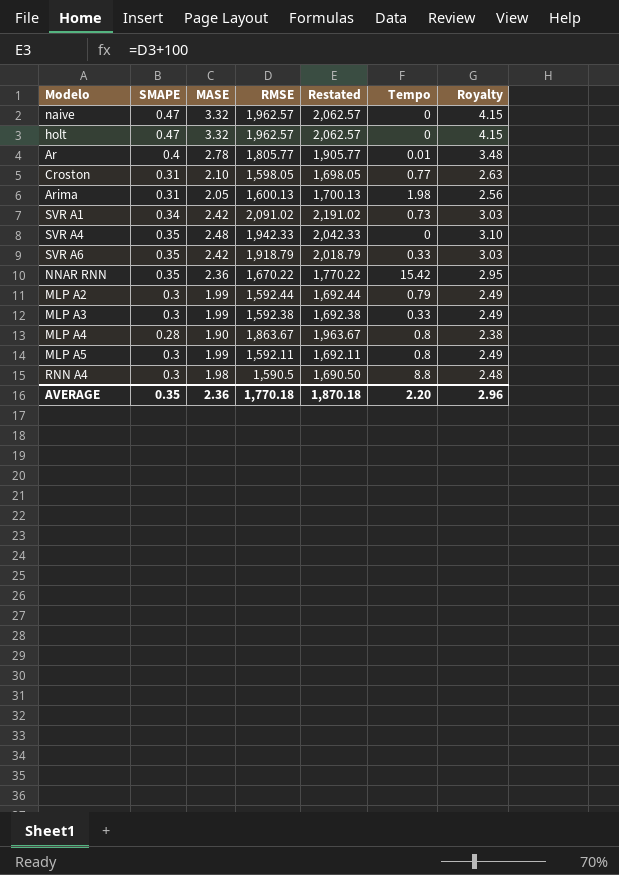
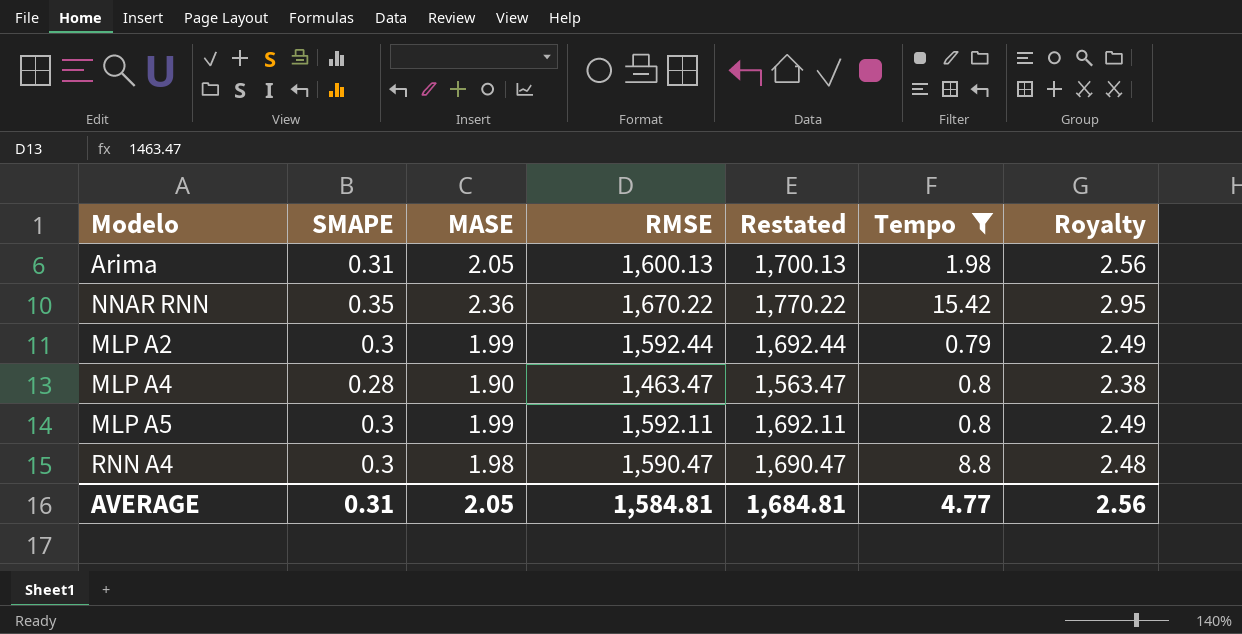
filter: none -> Tempo >= 0.79
MLP A4 | RMSE: 1,863.67 -> 1,463.47
MLP A4 | Restated: 1,963.67 -> 1,563.47
RNN A4 | RMSE: 1,590.5 -> 1,590.47
RNN A4 | Restated: 1,690.50 -> 1,690.47
AVERAGE | SMAPE: 0.35 -> 0.31
AVERAGE | MASE: 2.36 -> 2.05
AVERAGE | RMSE: 1,770.18 -> 1,584.81
AVERAGE | Restated: 1,870.18 -> 1,684.81
AVERAGE | Tempo: 2.20 -> 4.77
AVERAGE | Royalty: 2.96 -> 2.56

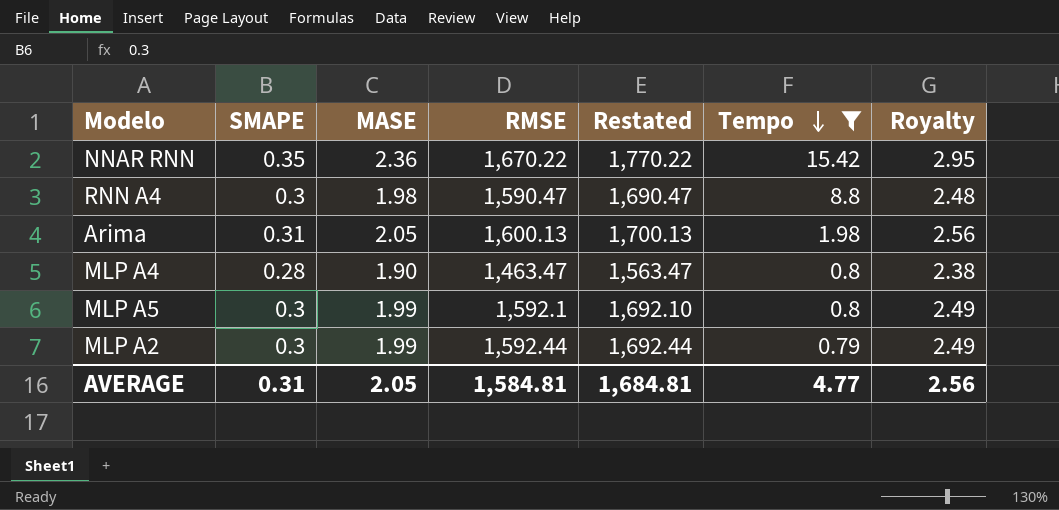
row order: none -> Tempo descending
MLP A5 | RMSE: 1,592.11 -> 1,592.1
MLP A5 | Restated: 1,692.11 -> 1,692.10

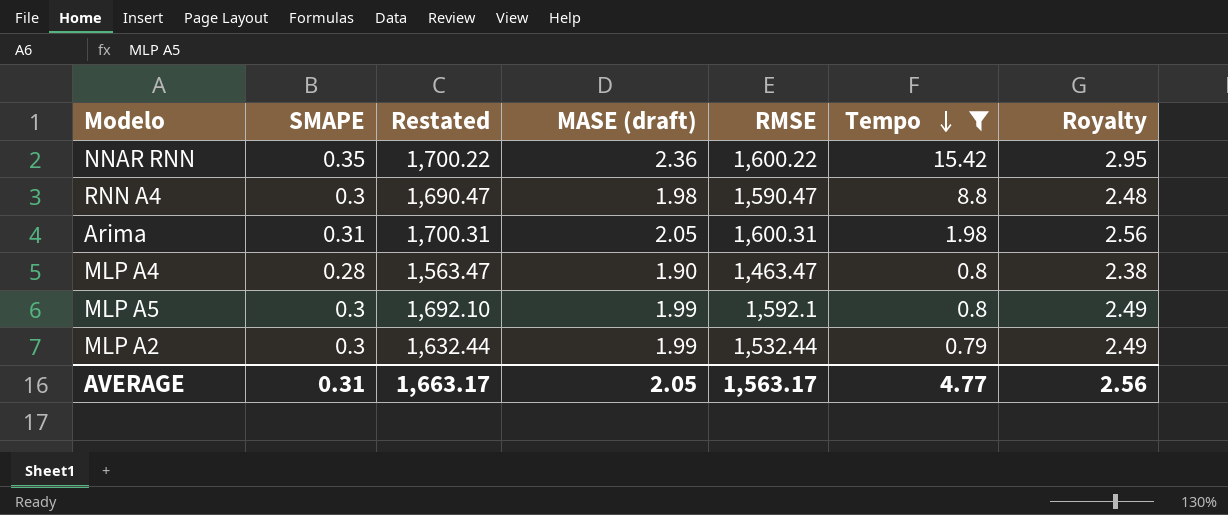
column Restated | position: 5 -> 3
column name: MASE -> MASE (draft)
NNAR RNN | Restated: 1,770.22 -> 1,700.22
NNAR RNN | RMSE: 1,670.22 -> 1,600.22
Arima | Restated: 1,700.13 -> 1,700.31
Arima | RMSE: 1,600.13 -> 1,600.31
MLP A2 | Restated: 1,692.44 -> 1,632.44
MLP A2 | RMSE: 1,592.44 -> 1,532.44
AVERAGE | Restated: 1,684.81 -> 1,663.17
AVERAGE | RMSE: 1,584.81 -> 1,563.17

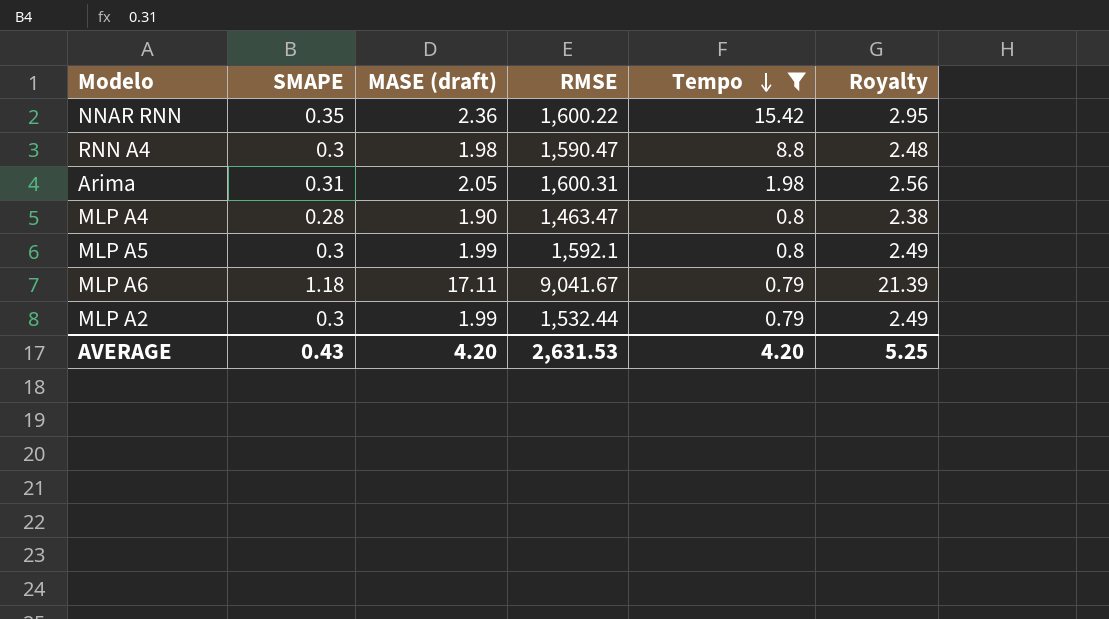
column Restated | formula: [RMSE] + 100 -> none
row MLP A6: none -> 1.18 | 17.11 | 9,041.67 | 0.79 | 21.39
AVERAGE | SMAPE: 0.31 -> 0.43
AVERAGE | MASE (draft): 2.05 -> 4.20
AVERAGE | RMSE: 1,563.17 -> 2,631.53
AVERAGE | Tempo: 4.77 -> 4.20
AVERAGE | Royalty: 2.56 -> 5.25

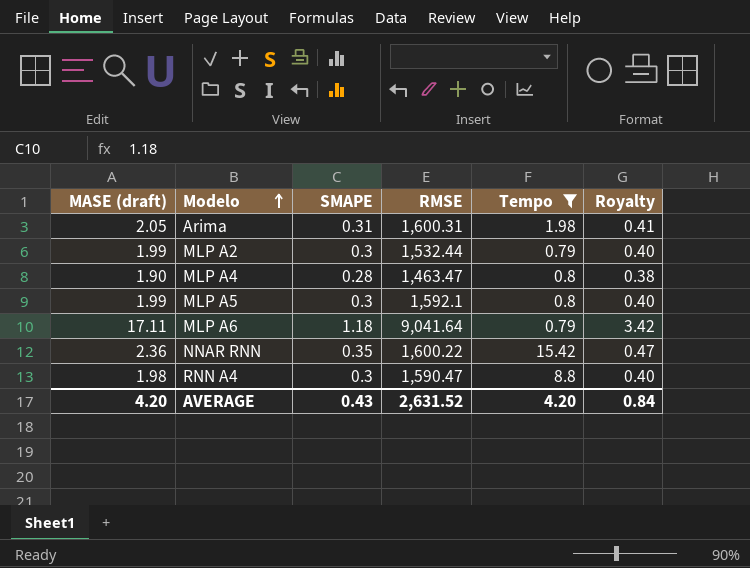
row order: Tempo descending -> Modelo ascending
column MASE (draft) | position: 3 -> 1
column Royalty | formula: [MASE (draft)] * 1.25 -> [MASE (draft)] * 0.2
MLP A6 | RMSE: 9,041.67 -> 9,041.64
AVERAGE | RMSE: 2,631.53 -> 2,631.52
AVERAGE | Royalty: 5.25 -> 0.84

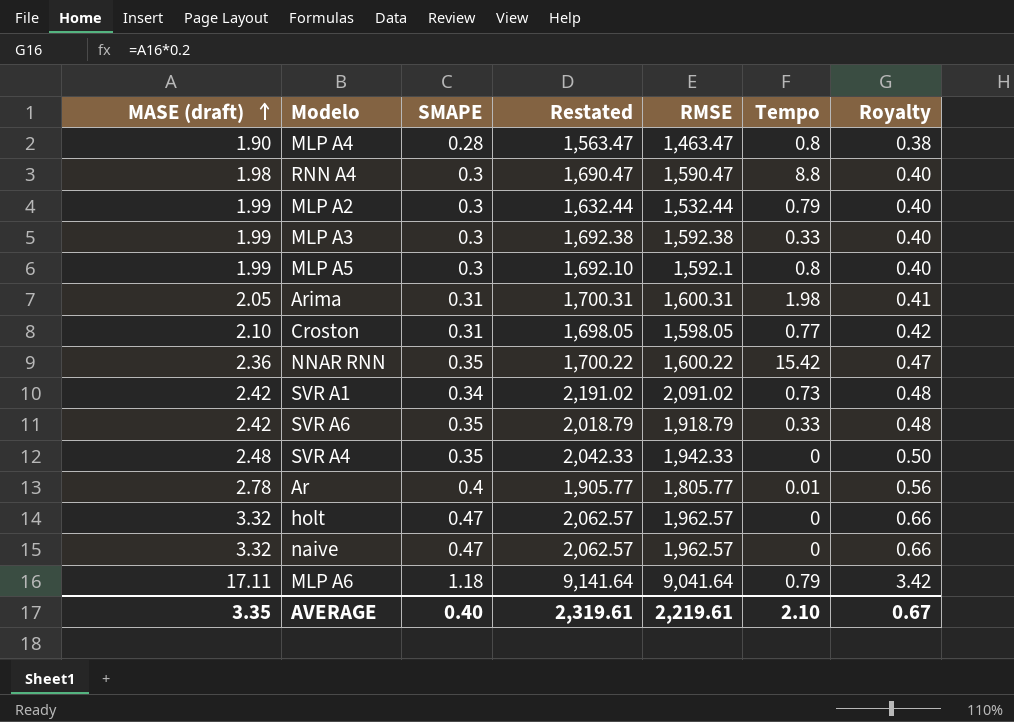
filter: Tempo >= 0.79 -> none
row order: Modelo ascending -> MASE (draft) ascending
column Restated | formula: none -> [RMSE] + 100
AVERAGE | MASE (draft): 4.20 -> 3.35
AVERAGE | SMAPE: 0.43 -> 0.40
AVERAGE | RMSE: 2,631.52 -> 2,219.61
AVERAGE | Tempo: 4.20 -> 2.10
AVERAGE | Royalty: 0.84 -> 0.67

